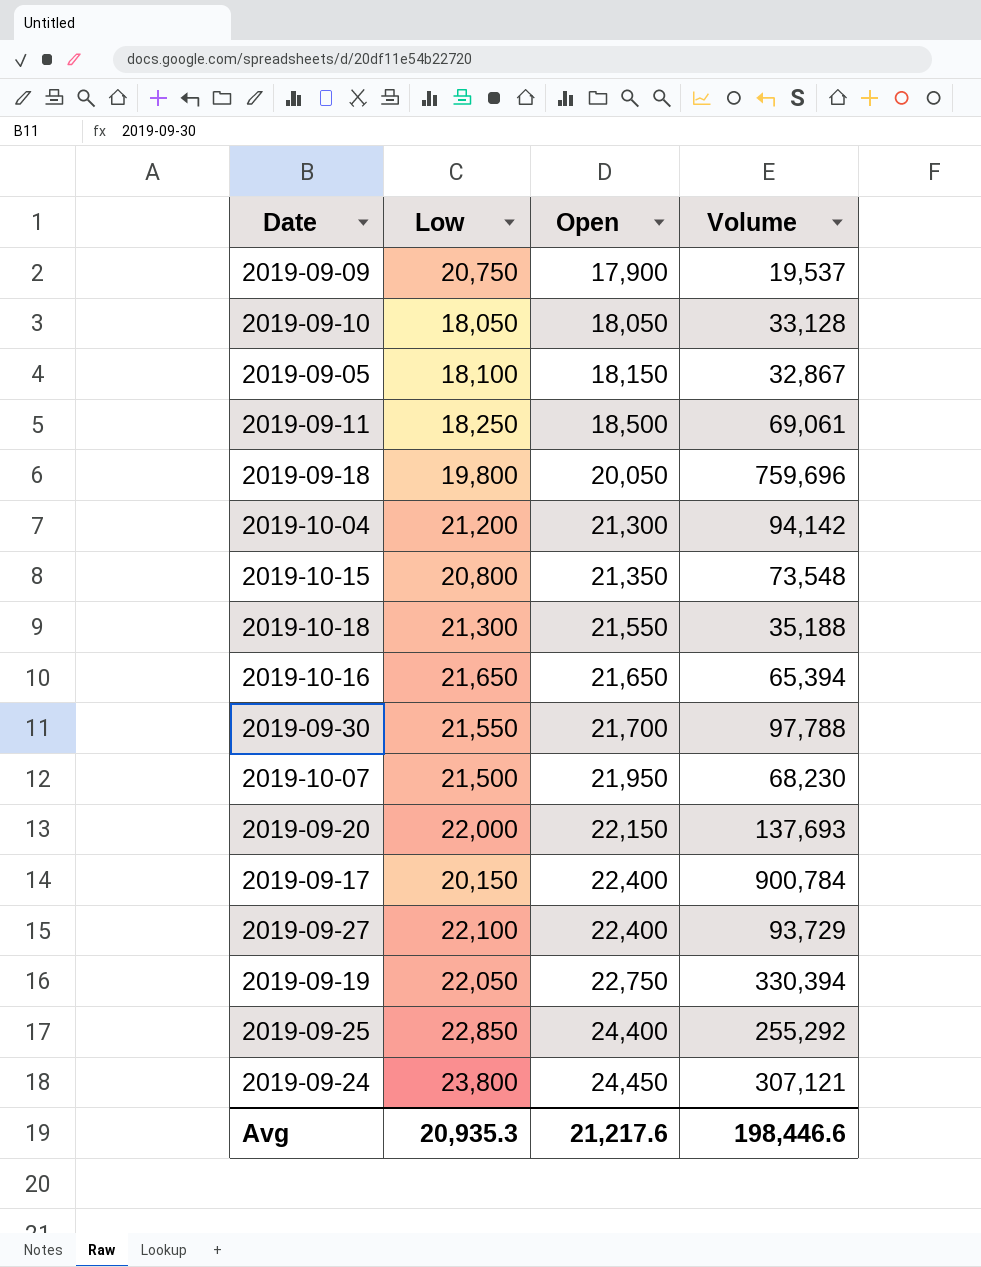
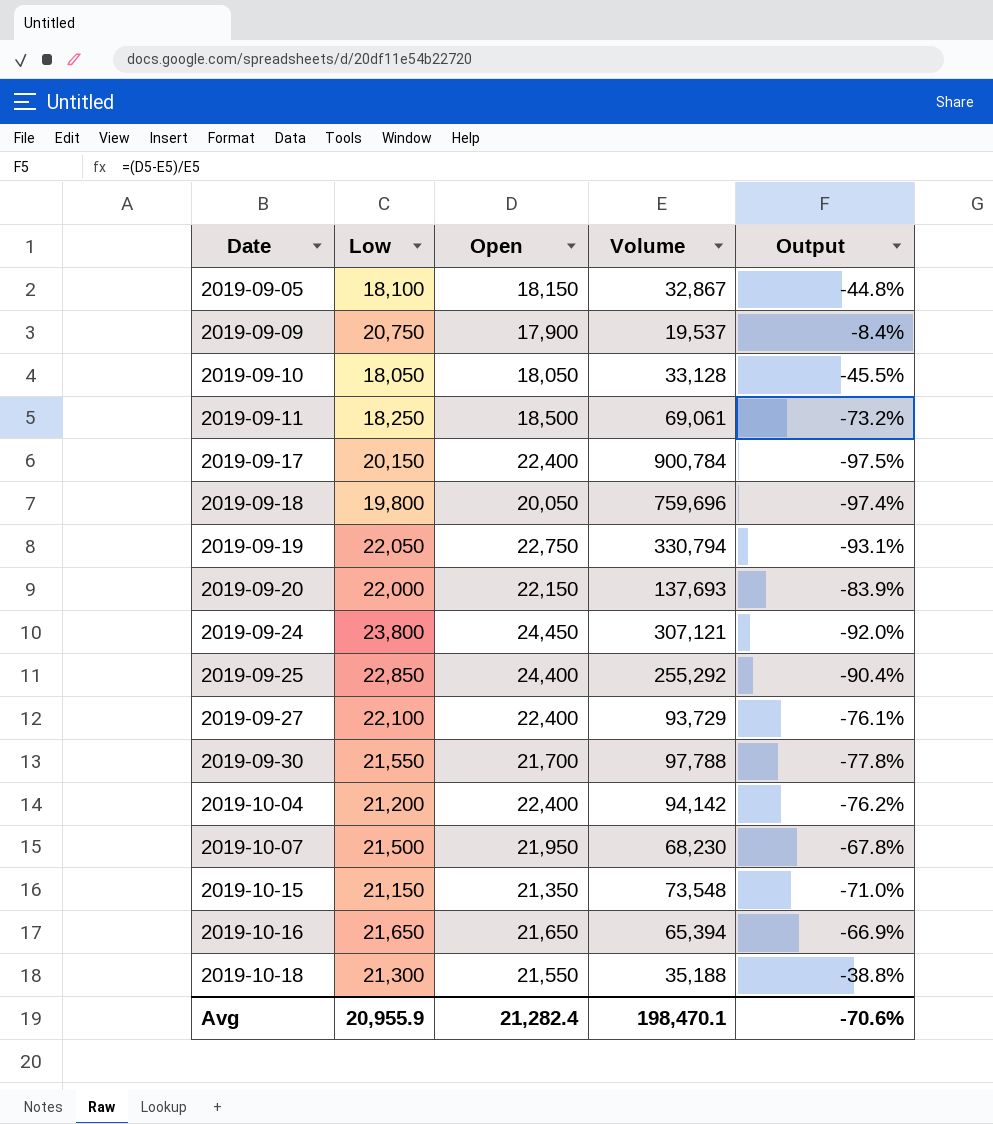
row order: Open ascending -> Date ascending
column Output | formula: none -> ([Open] - [Volume]) / [Volume]
2019-09-19 | Volume: 330,394 -> 330,794
2019-10-04 | Open: 21,300 -> 22,400
2019-10-15 | Low: 20,800 -> 21,150
Avg | Low: 20,935.3 -> 20,955.9
Avg | Open: 21,217.6 -> 21,282.4
Avg | Volume: 198,446.6 -> 198,470.1

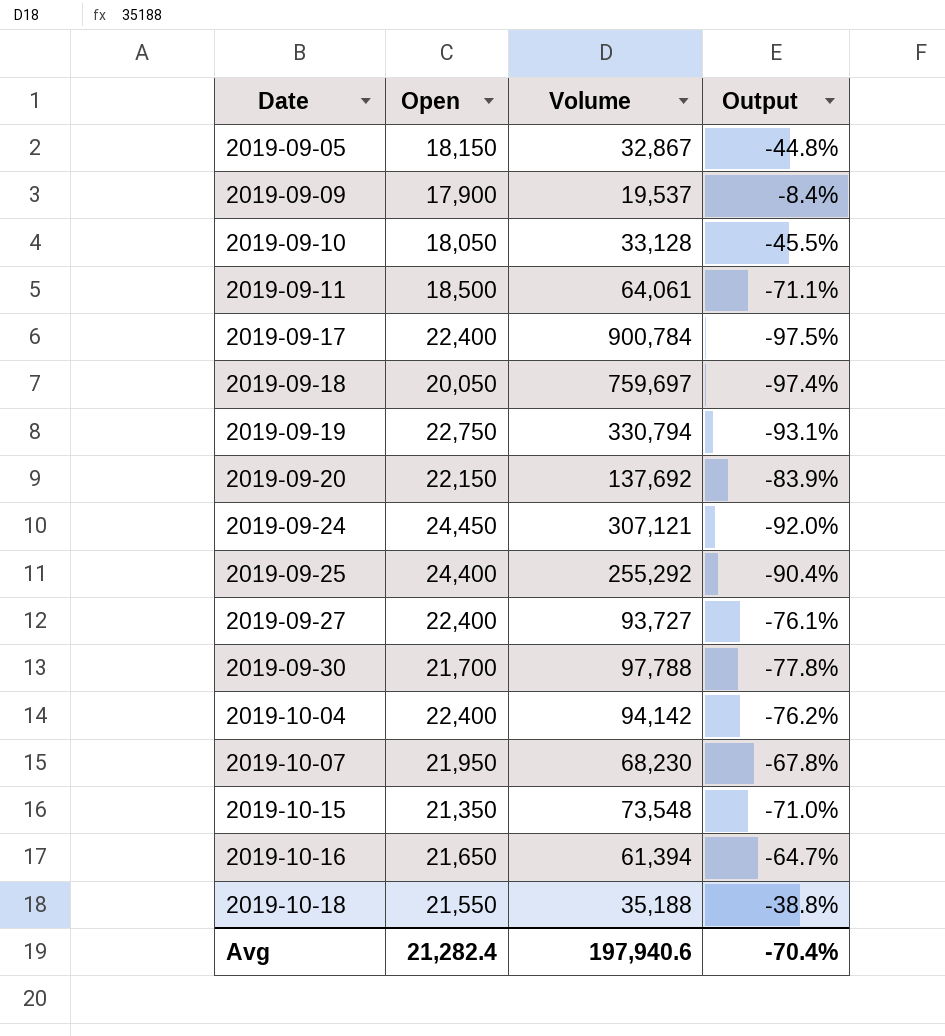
column Low | position: 2 -> none
2019-09-11 | Volume: 69,061 -> 64,061
2019-09-11 | Output: -73.2% -> -71.1%
2019-09-18 | Volume: 759,696 -> 759,697
2019-09-20 | Volume: 137,693 -> 137,692
2019-09-27 | Volume: 93,729 -> 93,727
2019-10-16 | Volume: 65,394 -> 61,394
2019-10-16 | Output: -66.9% -> -64.7%
Avg | Volume: 198,470.1 -> 197,940.6
Avg | Output: -70.6% -> -70.4%

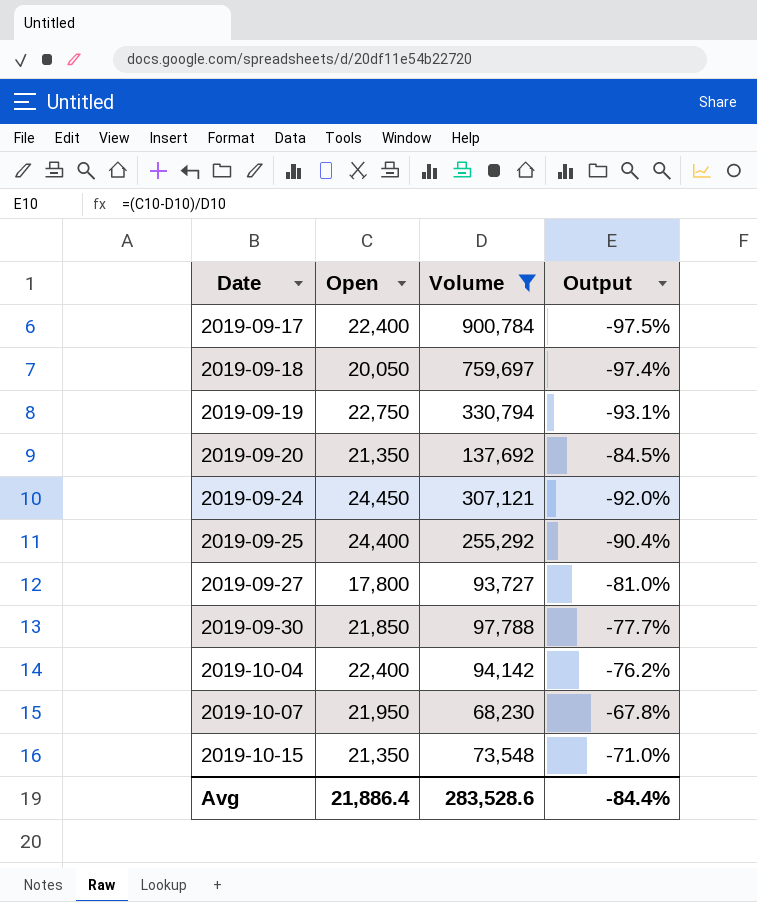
filter: none -> Volume >= 68,230
2019-09-20 | Open: 22,150 -> 21,350
2019-09-20 | Output: -83.9% -> -84.5%
2019-09-27 | Open: 22,400 -> 17,800
2019-09-27 | Output: -76.1% -> -81.0%
2019-09-30 | Open: 21,700 -> 21,850
2019-09-30 | Output: -77.8% -> -77.7%
Avg | Open: 21,282.4 -> 21,886.4
Avg | Volume: 197,940.6 -> 283,528.6
Avg | Output: -70.4% -> -84.4%

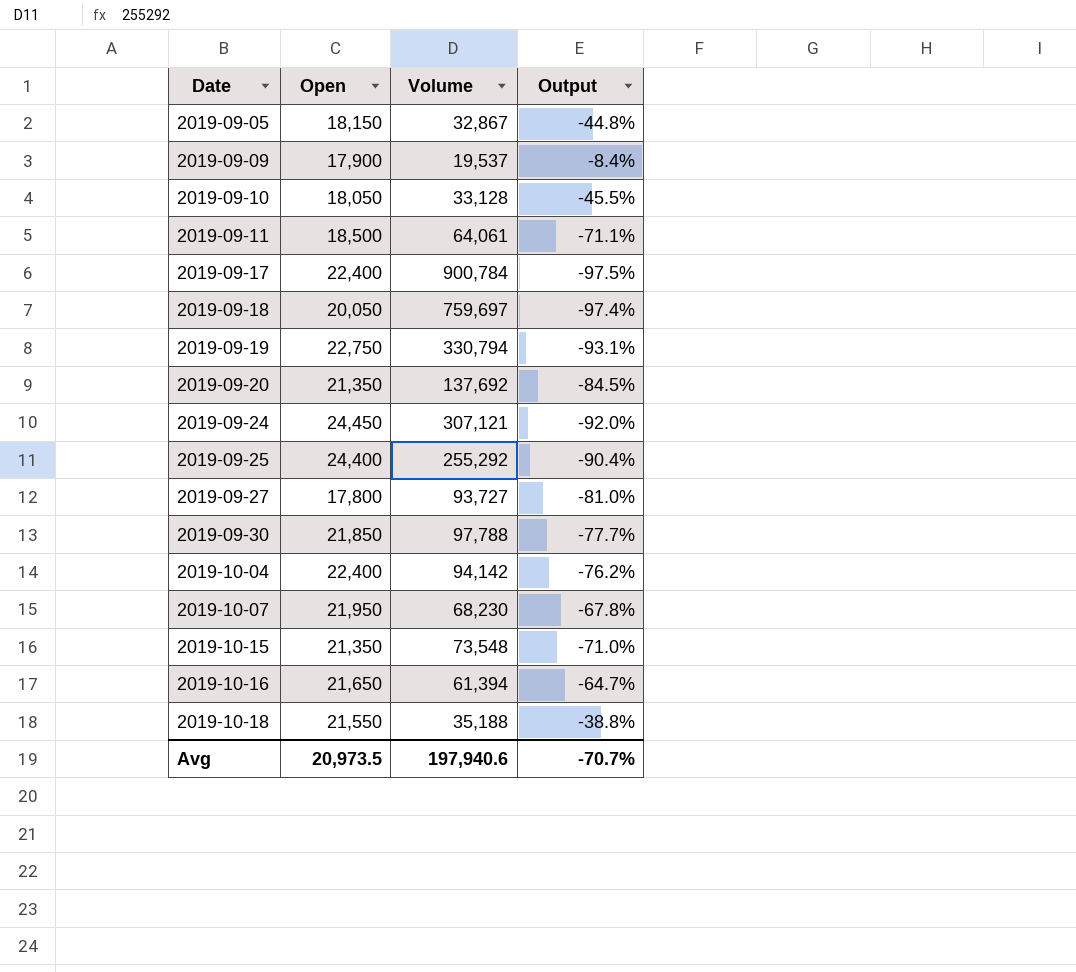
filter: Volume >= 68,230 -> none
Avg | Open: 21,886.4 -> 20,973.5
Avg | Volume: 283,528.6 -> 197,940.6
Avg | Output: -84.4% -> -70.7%

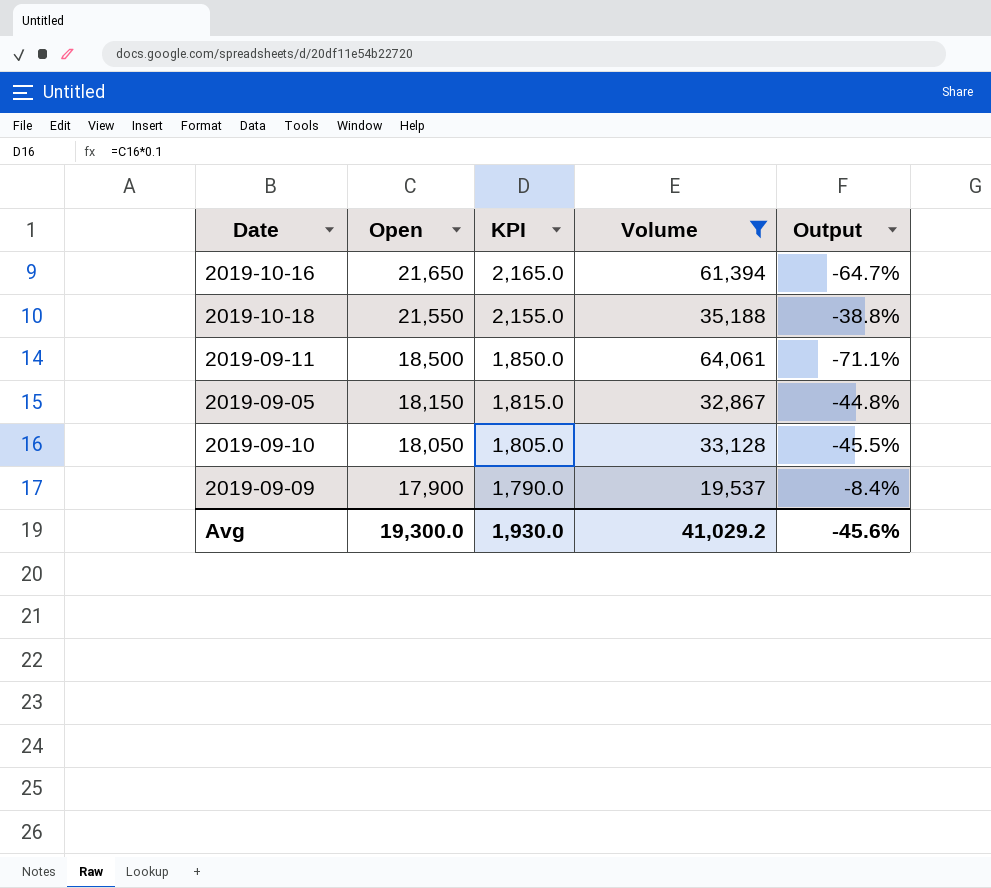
filter: none -> Volume <= 64,061
row order: Date ascending -> Open descending
column KPI | formula: none -> [Open] * 0.1
Avg | Open: 20,973.5 -> 19,300.0
Avg | Volume: 197,940.6 -> 41,029.2
Avg | Output: -70.7% -> -45.6%

